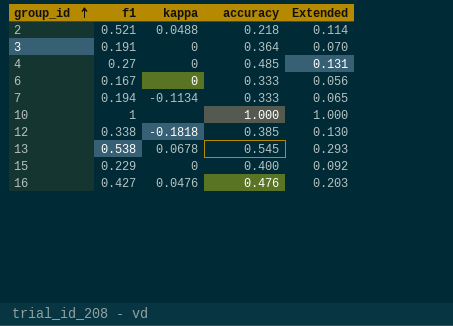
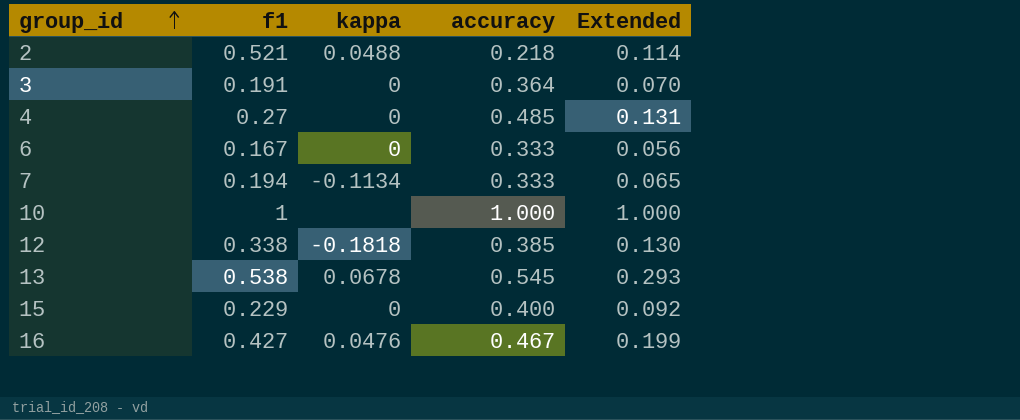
16 | accuracy: 0.476 -> 0.467
16 | Extended: 0.203 -> 0.199

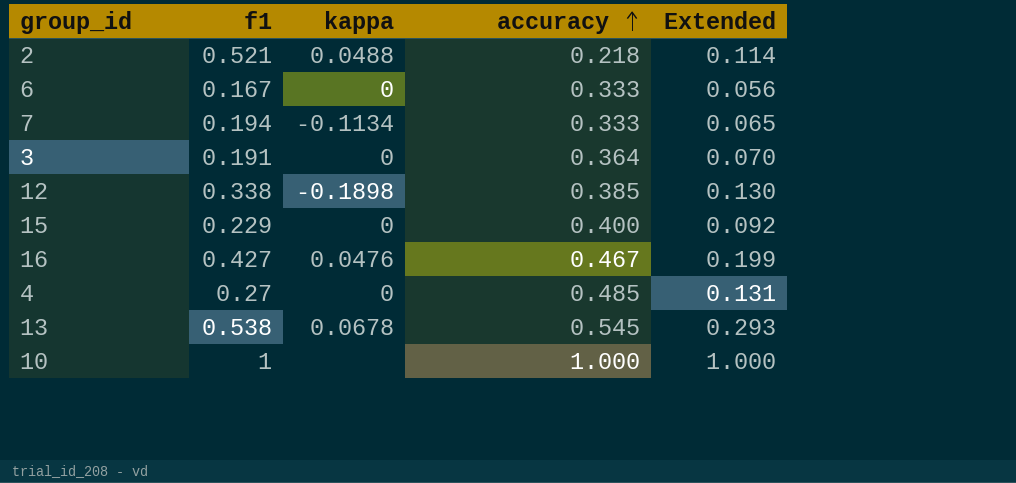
row order: group_id ascending -> accuracy ascending
12 | kappa: -0.1818 -> -0.1898

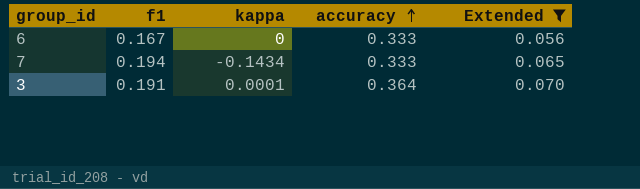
filter: none -> Extended <= 0.070
7 | kappa: -0.1134 -> -0.1434
3 | kappa: 0 -> 0.0001

